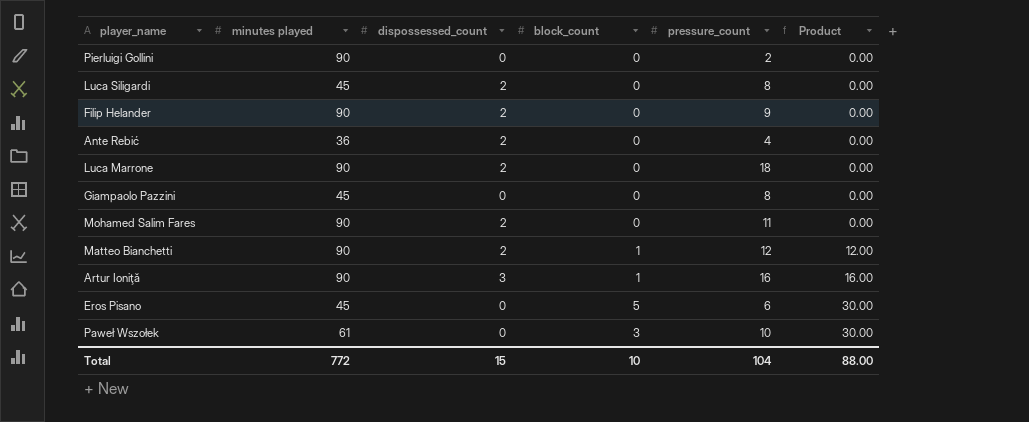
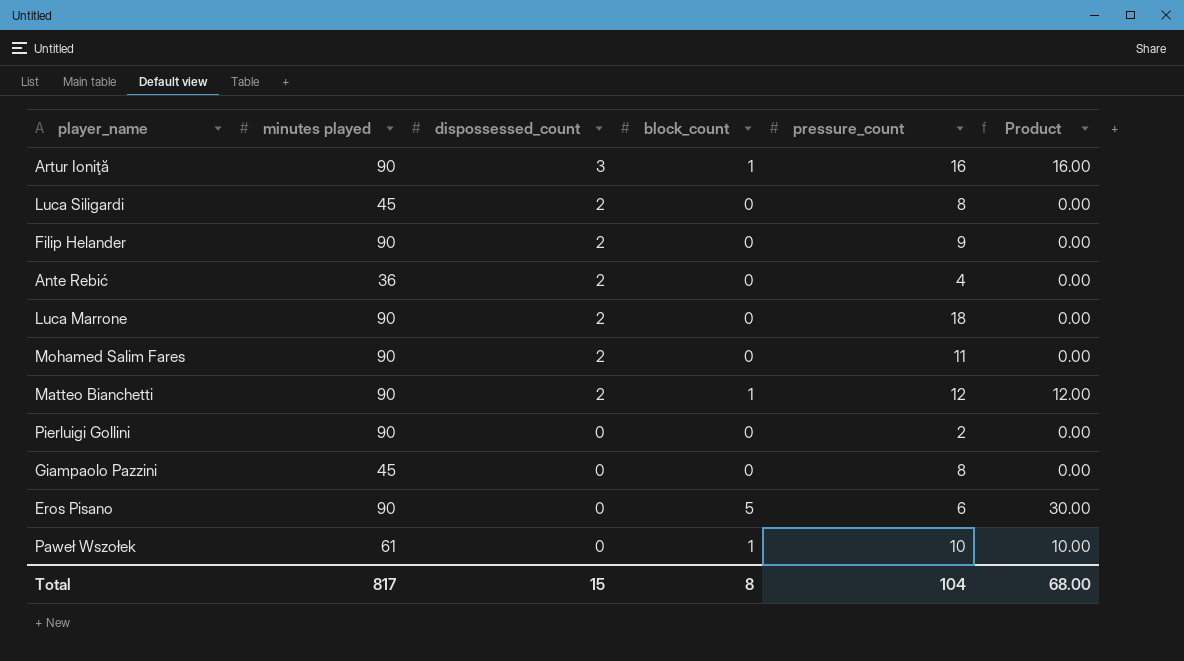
row order: Product ascending -> dispossessed_count descending
Eros Pisano | minutes played: 45 -> 90
Paweł Wszołek | block_count: 3 -> 1
Paweł Wszołek | Product: 30.00 -> 10.00
Total | minutes played: 772 -> 817
Total | block_count: 10 -> 8
Total | Product: 88.00 -> 68.00

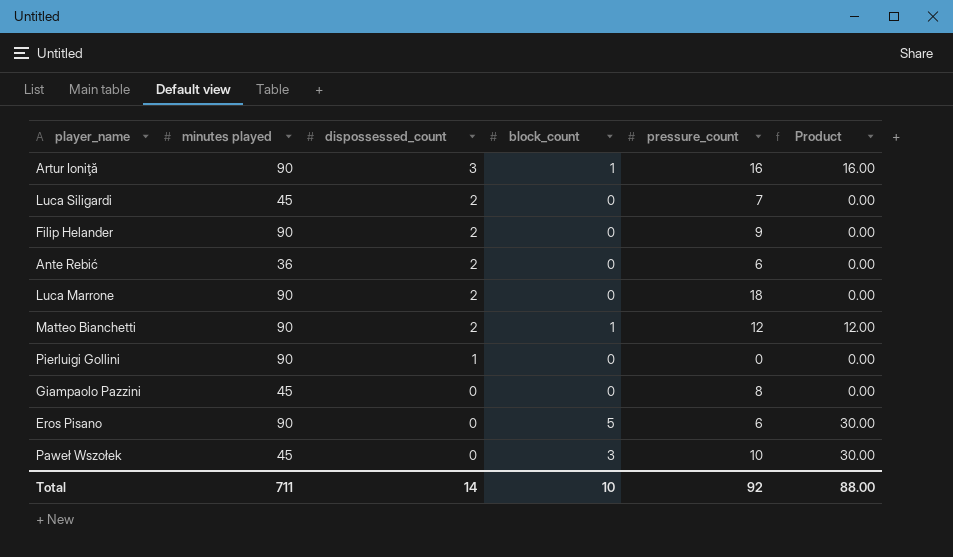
row Mohamed Salim Fares: 90 | 2 | 0 | 11 | 0.00 -> none
Luca Siligardi | pressure_count: 8 -> 7
Ante Rebić | pressure_count: 4 -> 6
Pierluigi Gollini | dispossessed_count: 0 -> 1
Pierluigi Gollini | pressure_count: 2 -> 0
Paweł Wszołek | minutes played: 61 -> 45
Paweł Wszołek | block_count: 1 -> 3
Paweł Wszołek | Product: 10.00 -> 30.00
Total | minutes played: 817 -> 711
Total | dispossessed_count: 15 -> 14
Total | block_count: 8 -> 10
Total | pressure_count: 104 -> 92
Total | Product: 68.00 -> 88.00

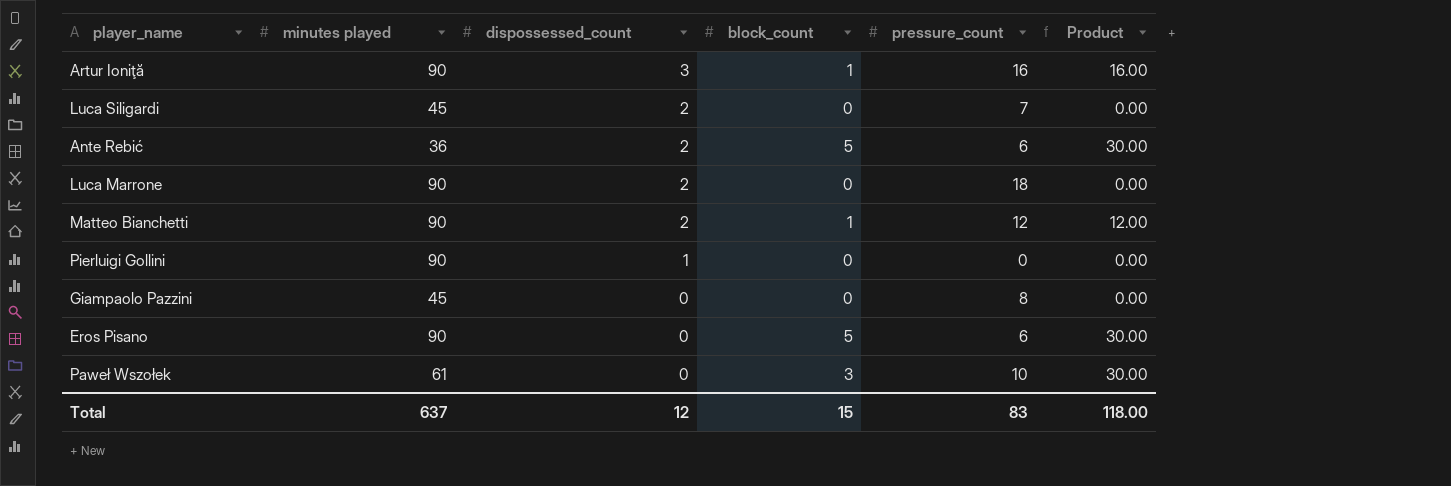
row Filip Helander: 90 | 2 | 0 | 9 | 0.00 -> none
Ante Rebić | block_count: 0 -> 5
Ante Rebić | Product: 0.00 -> 30.00
Paweł Wszołek | minutes played: 45 -> 61
Total | minutes played: 711 -> 637
Total | dispossessed_count: 14 -> 12
Total | block_count: 10 -> 15
Total | pressure_count: 92 -> 83
Total | Product: 88.00 -> 118.00

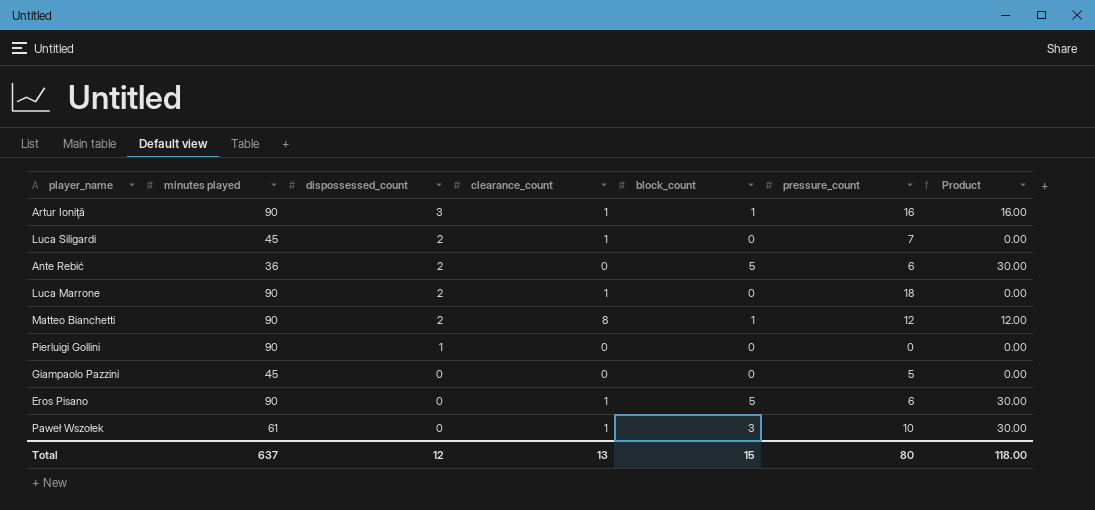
column clearance_count | position: none -> 4
Giampaolo Pazzini | pressure_count: 8 -> 5
Total | pressure_count: 83 -> 80

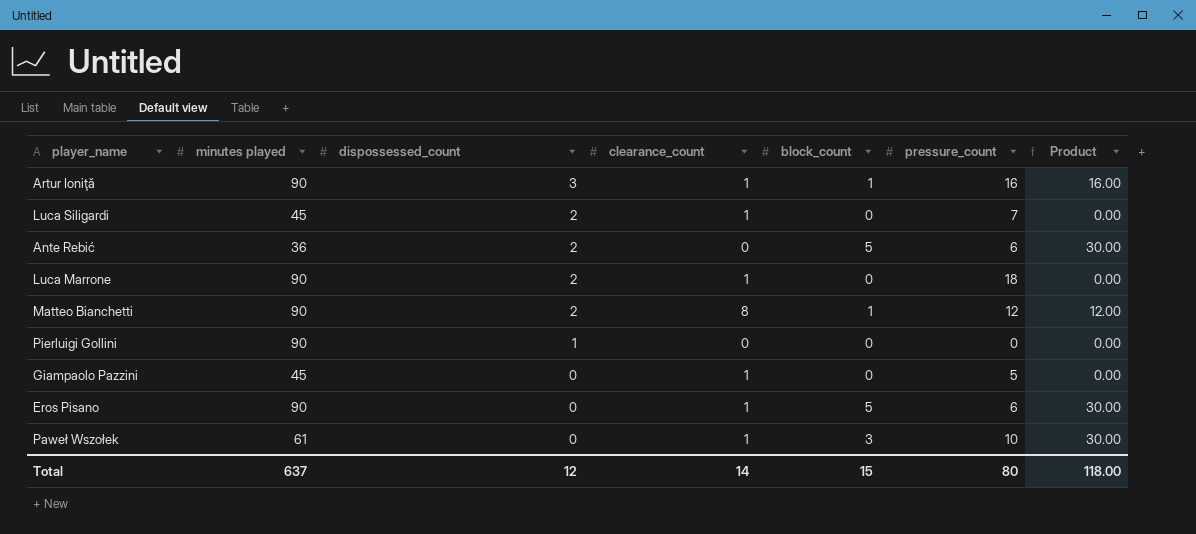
Giampaolo Pazzini | clearance_count: 0 -> 1
Total | clearance_count: 13 -> 14

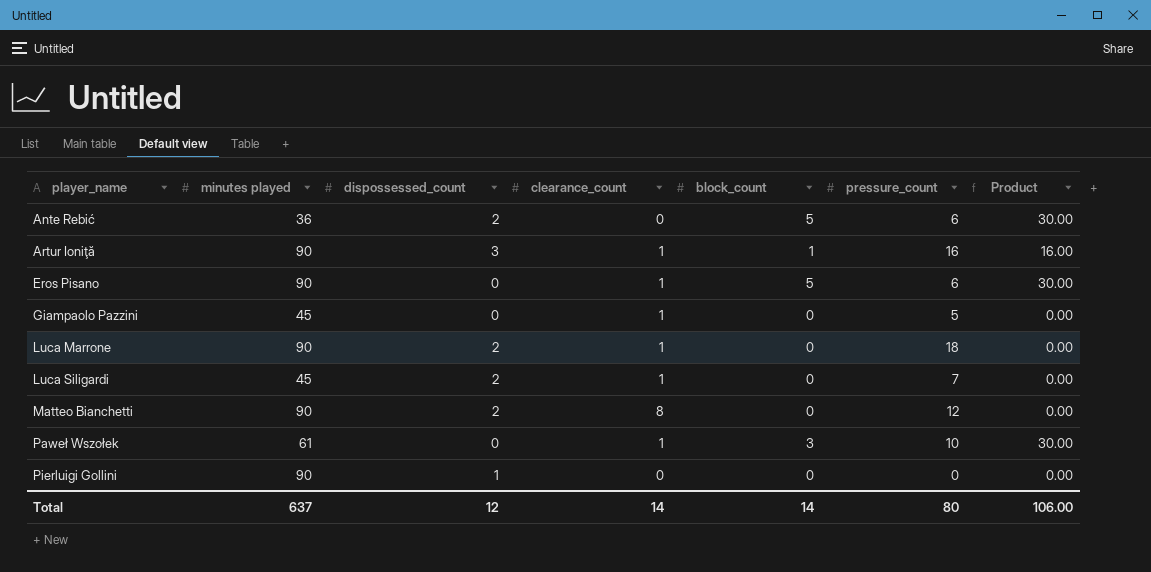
row order: dispossessed_count descending -> player_name ascending
Matteo Bianchetti | block_count: 1 -> 0
Matteo Bianchetti | Product: 12.00 -> 0.00
Total | block_count: 15 -> 14
Total | Product: 118.00 -> 106.00

